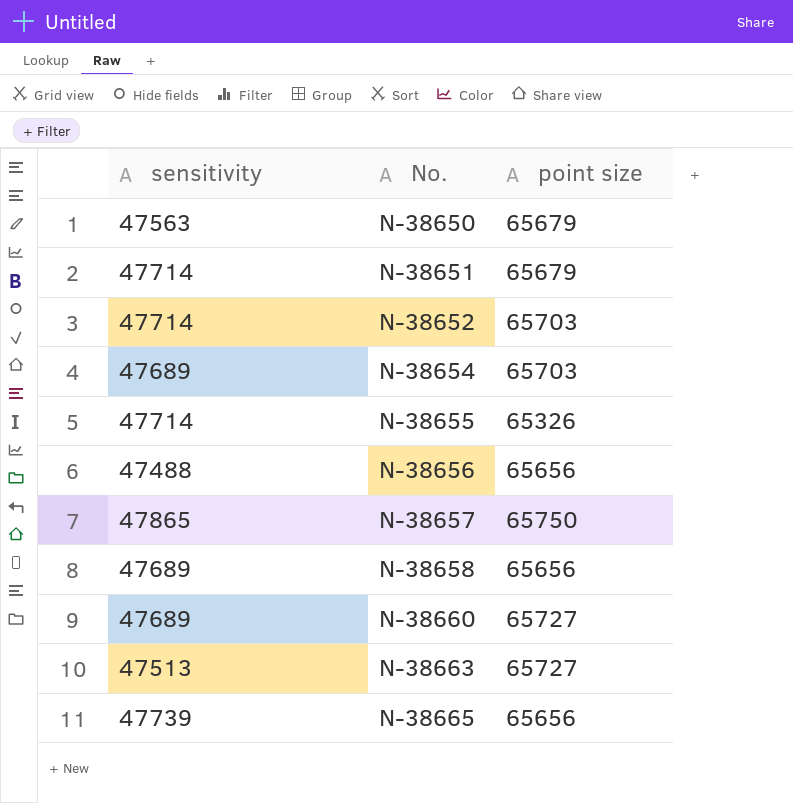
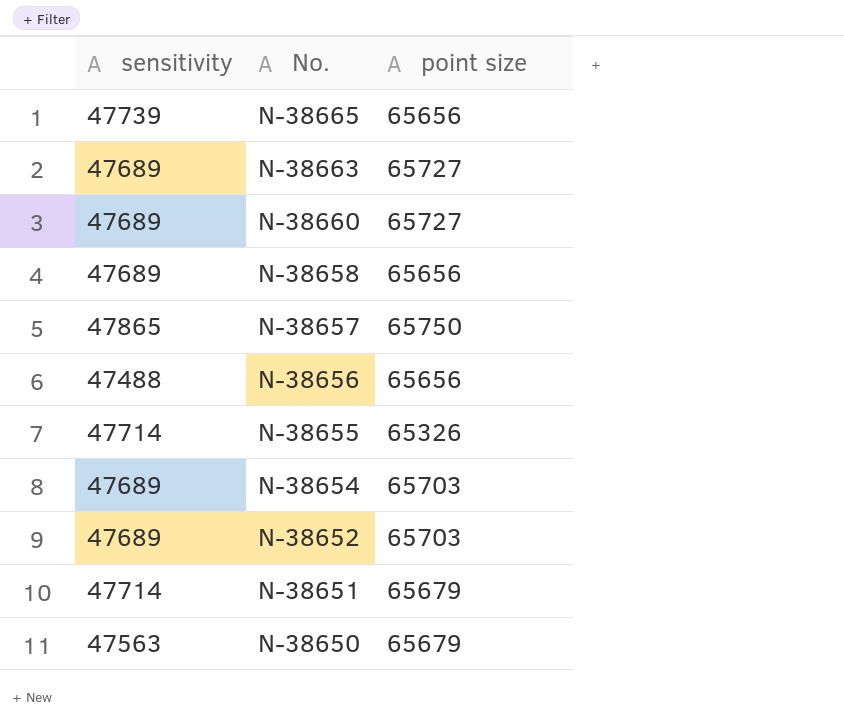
row order: No. ascending -> No. descending
N-38663 | sensitivity: 47513 -> 47689
N-38652 | sensitivity: 47714 -> 47689

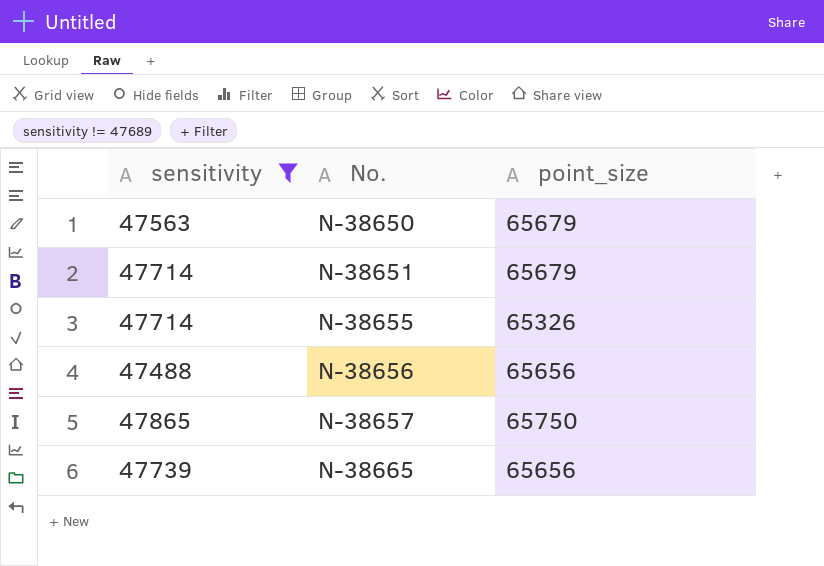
filter: none -> sensitivity != 47689
row order: No. descending -> No. ascending
column name: point size -> point_size

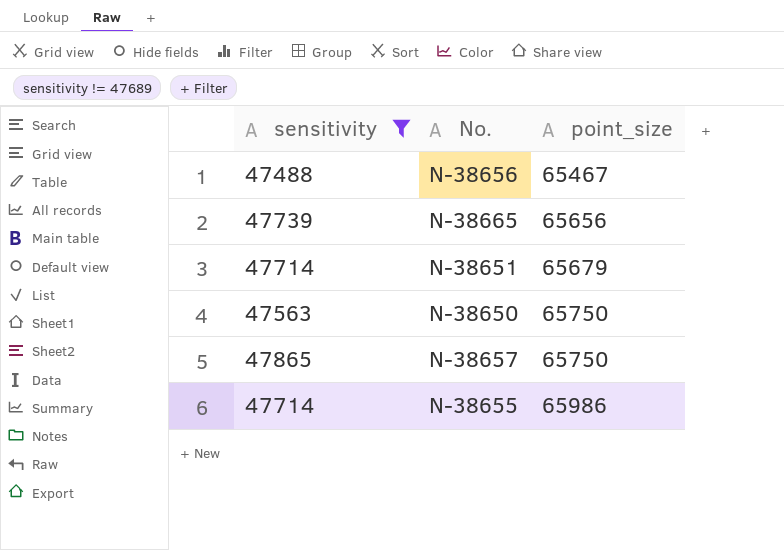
row order: No. ascending -> point_size ascending
N-38656 | point_size: 65656 -> 65467
N-38650 | point_size: 65679 -> 65750
N-38655 | point_size: 65326 -> 65986

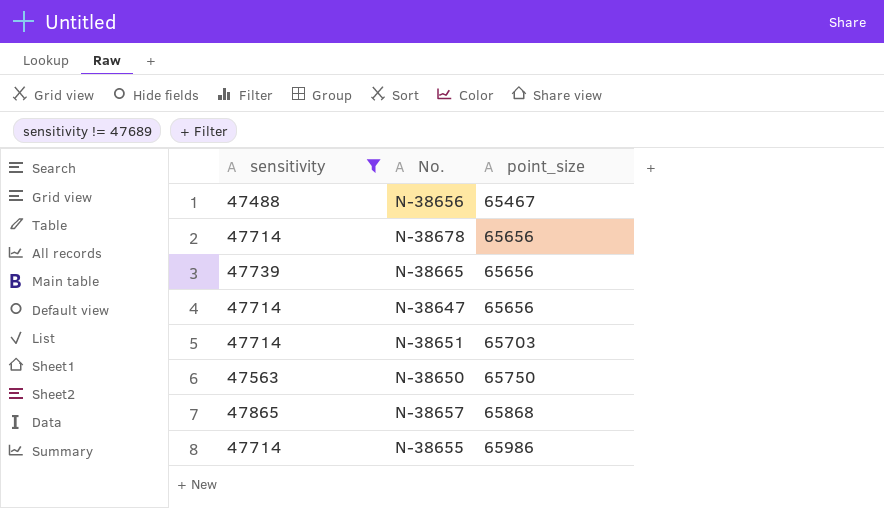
row N-38678: none -> 47714 | 65656
row N-38647: none -> 47714 | 65656
N-38651 | point_size: 65679 -> 65703
N-38657 | point_size: 65750 -> 65868

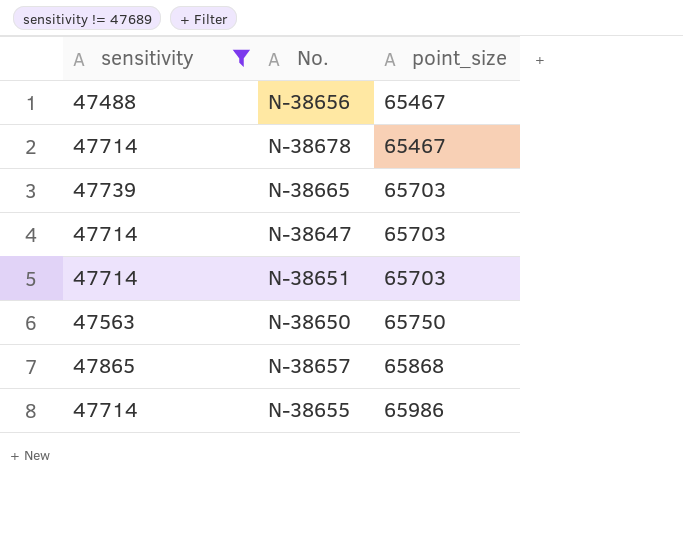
N-38678 | point_size: 65656 -> 65467
N-38665 | point_size: 65656 -> 65703
N-38647 | point_size: 65656 -> 65703

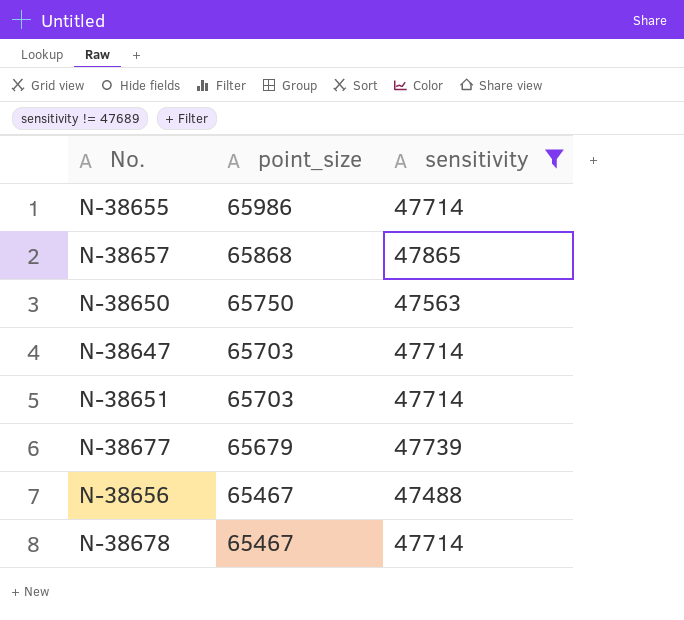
row order: point_size ascending -> point_size descending
column sensitivity | position: 1 -> 3
row N-38665: 47739 | 65703 -> none
row N-38677: none -> 65679 | 47739

